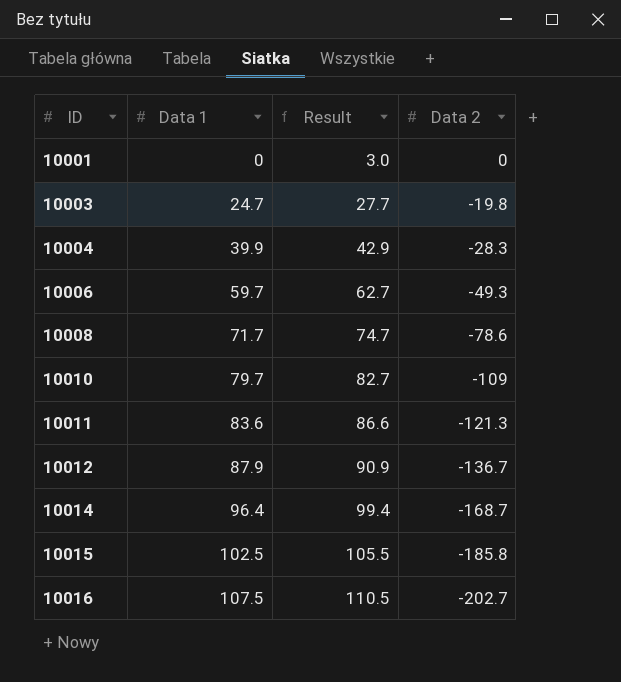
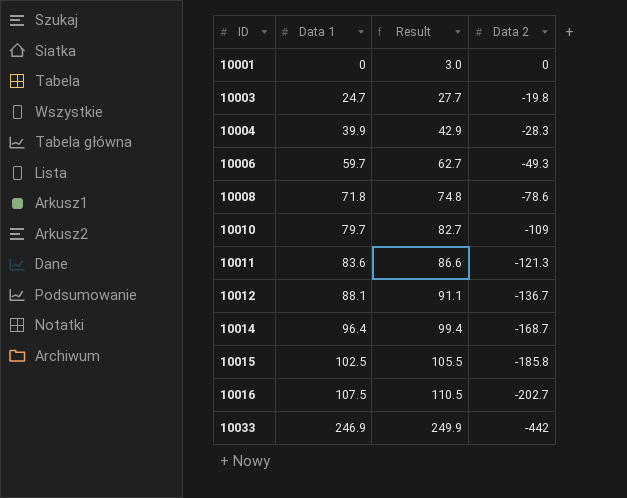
10008 | Data 1: 71.7 -> 71.8
10008 | Result: 74.7 -> 74.8
10012 | Data 1: 87.9 -> 88.1
10012 | Result: 90.9 -> 91.1
row 10033: none -> 246.9 | 249.9 | -442

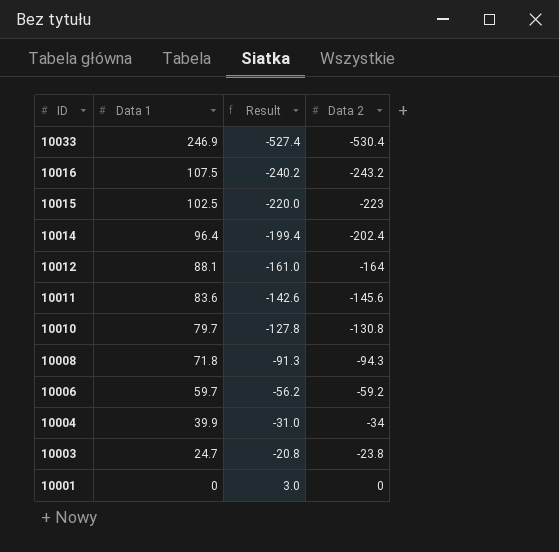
row order: ID ascending -> ID descending
column Result | formula: [Data 1] + 3 -> [Data 2] + 3
10033 | Data 2: -442 -> -530.4
10016 | Data 2: -202.7 -> -243.2
10015 | Data 2: -185.8 -> -223
10014 | Data 2: -168.7 -> -202.4
10012 | Data 2: -136.7 -> -164
10011 | Data 2: -121.3 -> -145.6
10010 | Data 2: -109 -> -130.8
10008 | Data 2: -78.6 -> -94.3
10006 | Data 2: -49.3 -> -59.2
10004 | Data 2: -28.3 -> -34
10003 | Data 2: -19.8 -> -23.8

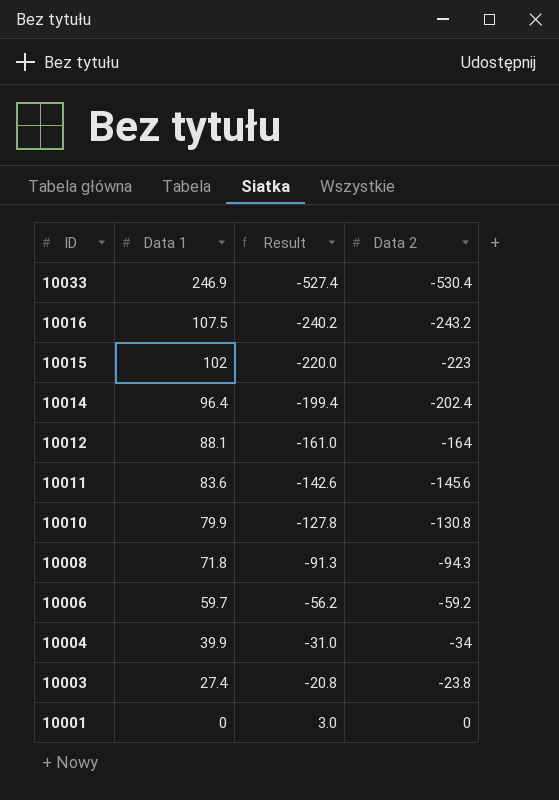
10015 | Data 1: 102.5 -> 102
10010 | Data 1: 79.7 -> 79.9
10003 | Data 1: 24.7 -> 27.4

